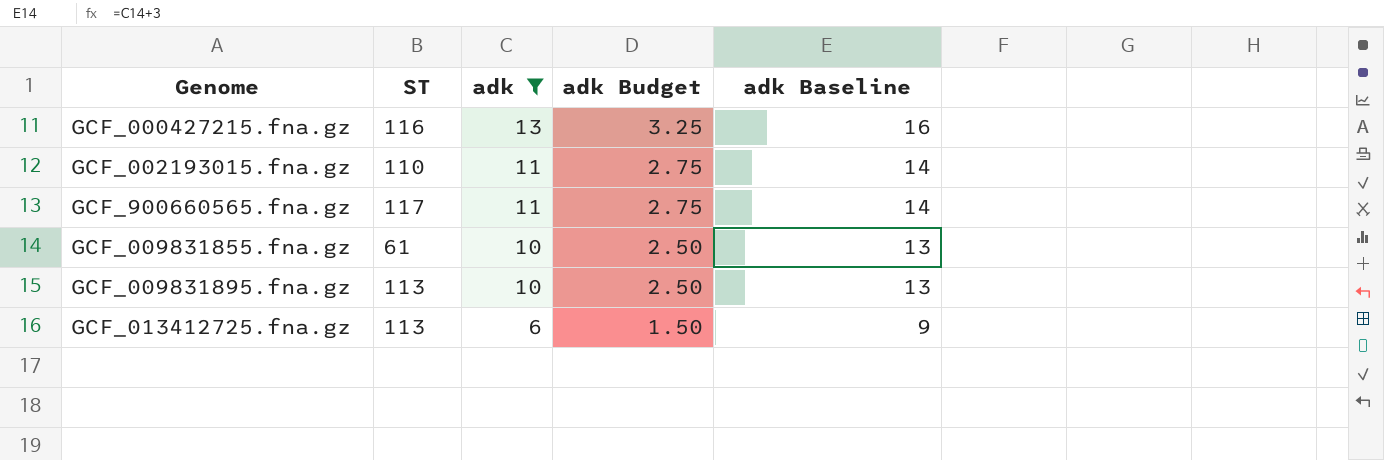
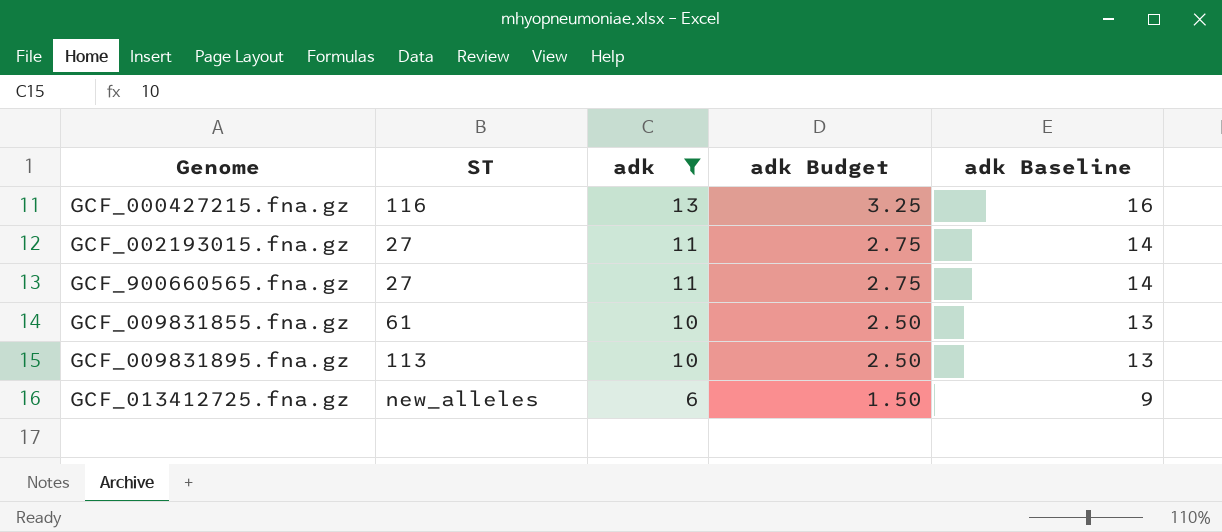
GCF_002193015.fna.gz | ST: 110 -> 27
GCF_900660565.fna.gz | ST: 117 -> 27
GCF_013412725.fna.gz | ST: 113 -> new_alleles

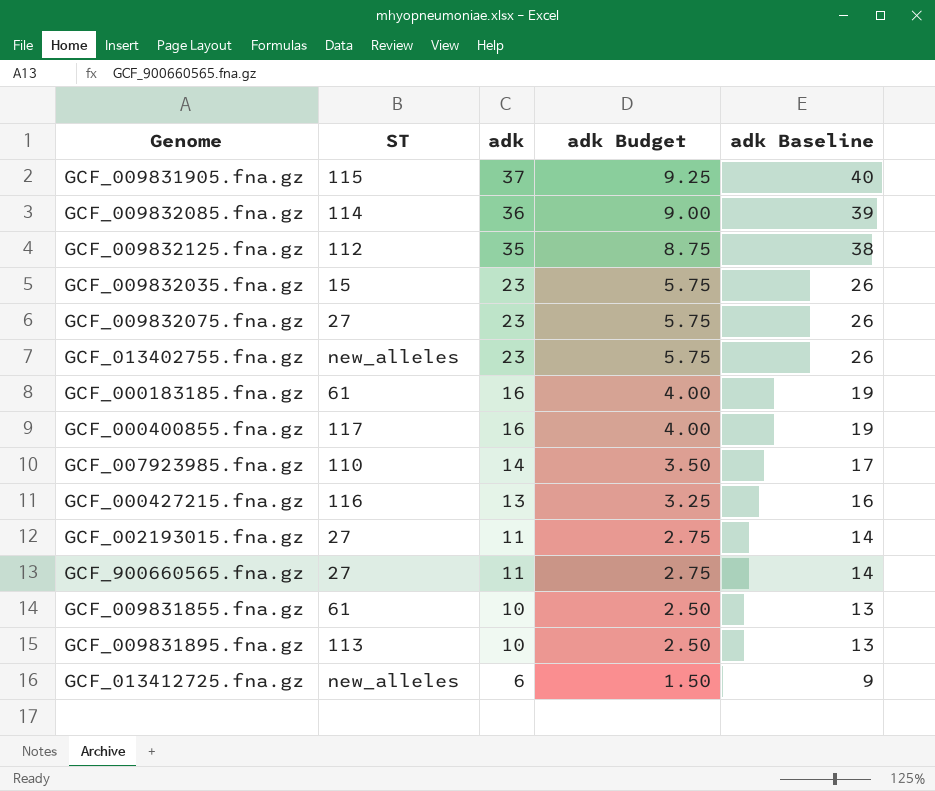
filter: adk <= 13 -> none

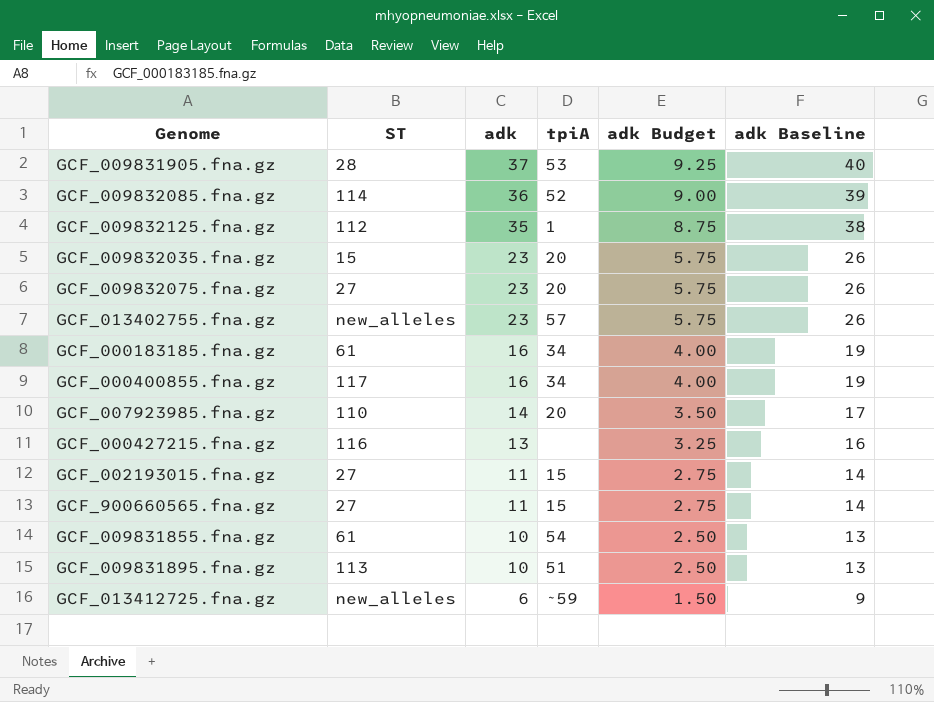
column tpiA | position: none -> 4
GCF_009831905.fna.gz | ST: 115 -> 28

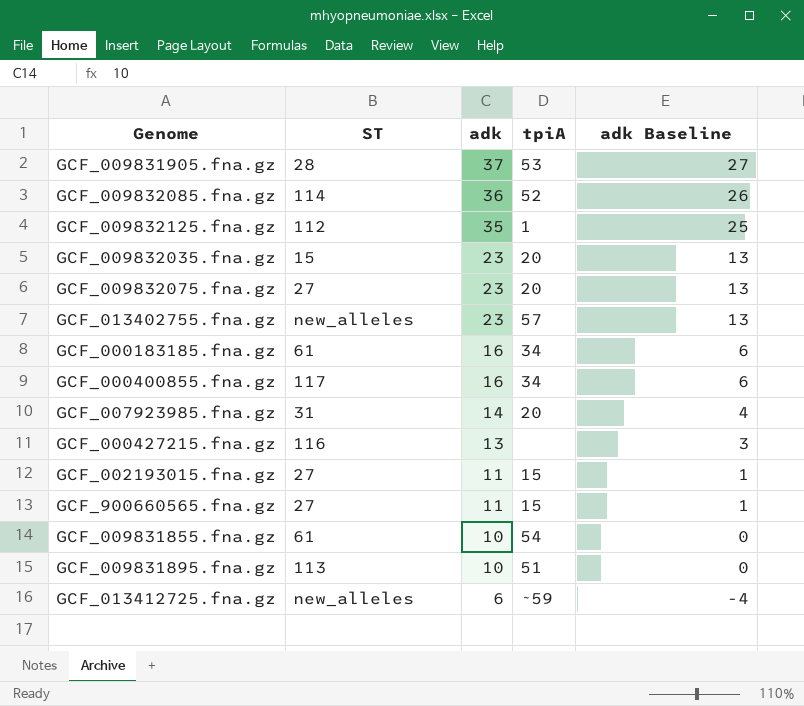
column adk Budget | formula: [adk] * 0.25 -> none
column adk Baseline | formula: [adk] + 3 -> [adk] - 10
GCF_007923985.fna.gz | ST: 110 -> 31

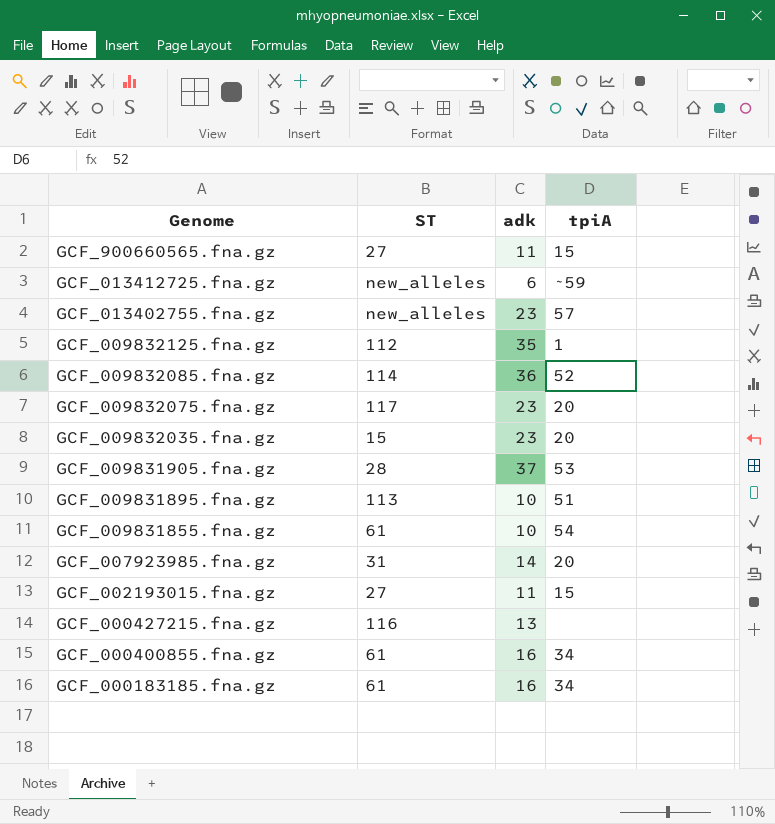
row order: adk descending -> Genome descending
column adk Baseline | formula: [adk] - 10 -> none
GCF_009832075.fna.gz | ST: 27 -> 117
GCF_000400855.fna.gz | ST: 117 -> 61

